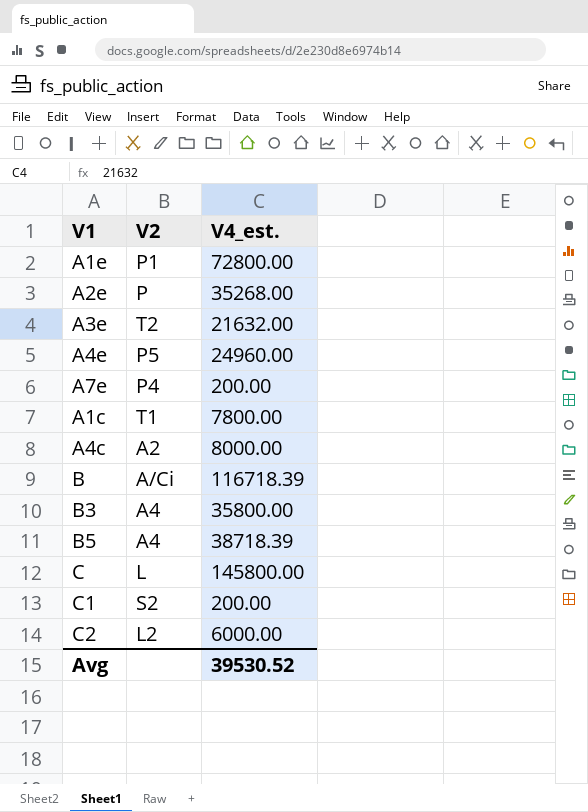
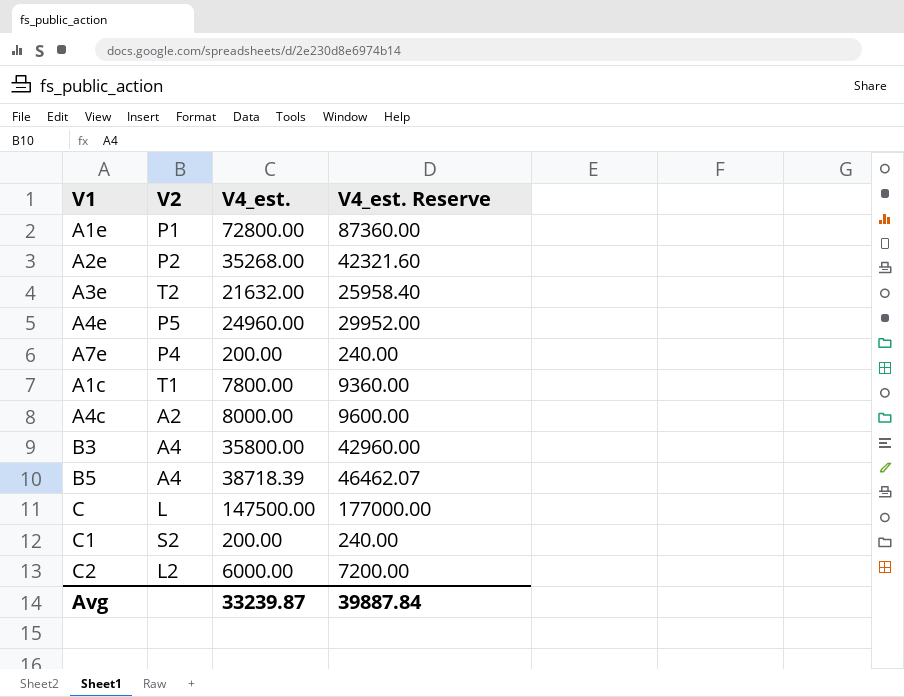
column V4_est. Reserve | formula: none -> [V4_est.] * 1.2
row B: A/Ci | 116718.39 -> none
A2e | V2: P -> P2
C | V4_est.: 145800.00 -> 147500.00
Avg | V4_est.: 39530.52 -> 33239.87

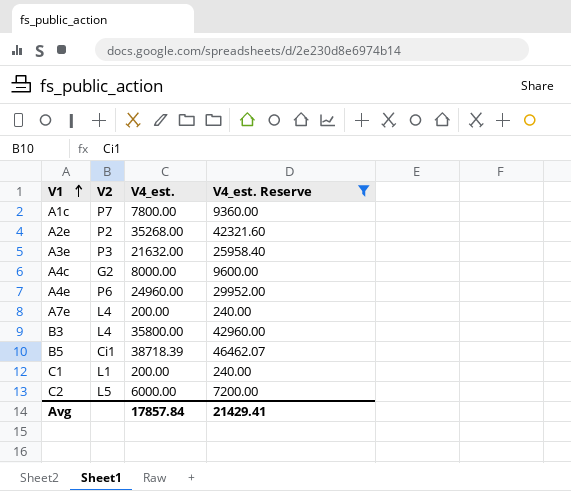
filter: none -> V4_est. Reserve <= 46462.07
row order: none -> V1 ascending
A1c | V2: T1 -> P7
A3e | V2: T2 -> P3
A4c | V2: A2 -> G2
A4e | V2: P5 -> P6
A7e | V2: P4 -> L4
B3 | V2: A4 -> L4
B5 | V2: A4 -> Ci1
C1 | V2: S2 -> L1
C2 | V2: L2 -> L5
Avg | V4_est.: 33239.87 -> 17857.84
Avg | V4_est. Reserve: 39887.84 -> 21429.41

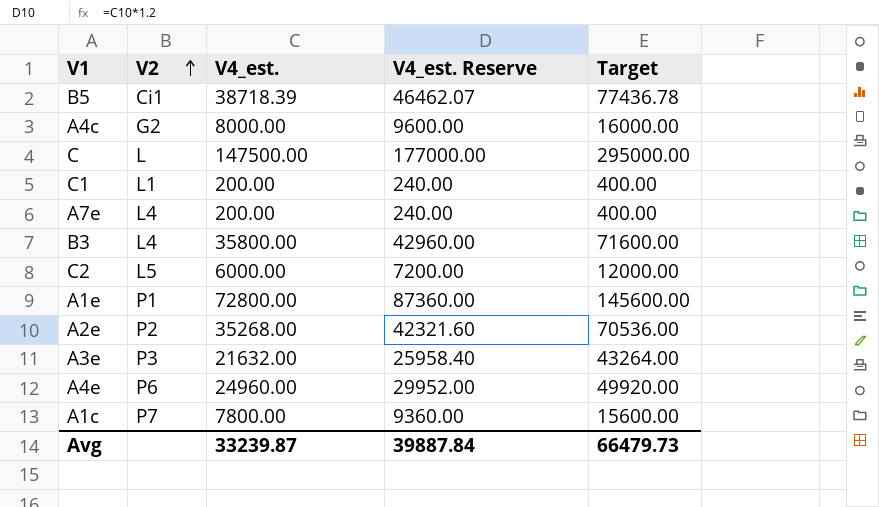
filter: V4_est. Reserve <= 46462.07 -> none
row order: V1 ascending -> V2 ascending
column Target | formula: none -> [V4_est.] * 2
Avg | V4_est.: 17857.84 -> 33239.87
Avg | V4_est. Reserve: 21429.41 -> 39887.84

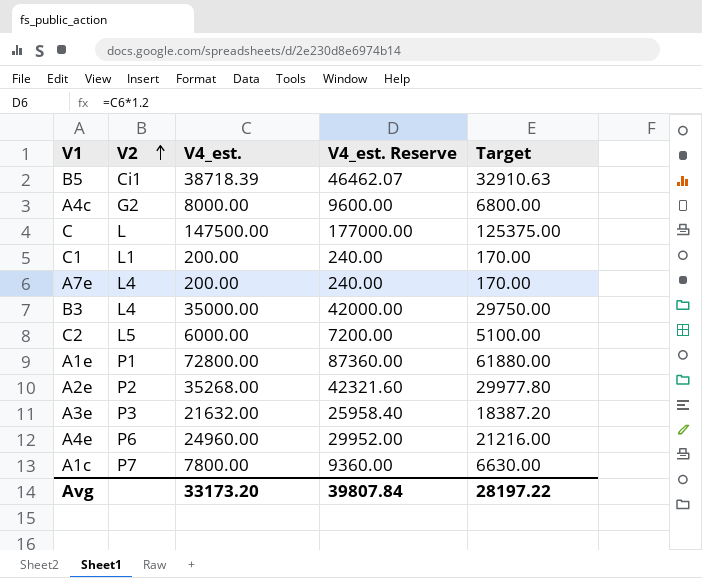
column Target | formula: [V4_est.] * 2 -> [V4_est.] * 0.85
B3 | V4_est.: 35800.00 -> 35000.00
B3 | V4_est. Reserve: 42960.00 -> 42000.00
Avg | V4_est.: 33239.87 -> 33173.20
Avg | V4_est. Reserve: 39887.84 -> 39807.84
Avg | Target: 66479.73 -> 28197.22

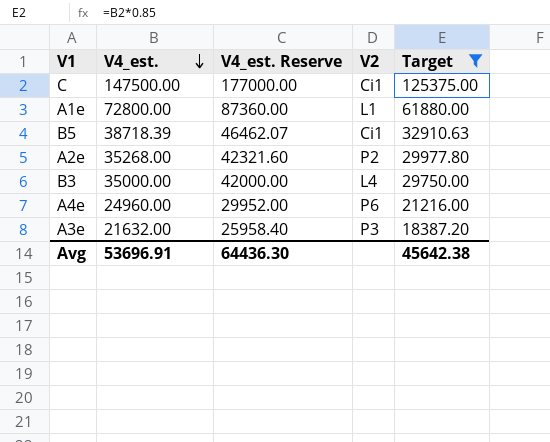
filter: none -> Target >= 18387.20
row order: V2 ascending -> V4_est. descending
column V2 | position: 2 -> 4
C | V2: L -> Ci1
A1e | V2: P1 -> L1
Avg | V4_est.: 33173.20 -> 53696.91
Avg | V4_est. Reserve: 39807.84 -> 64436.30
Avg | Target: 28197.22 -> 45642.38

